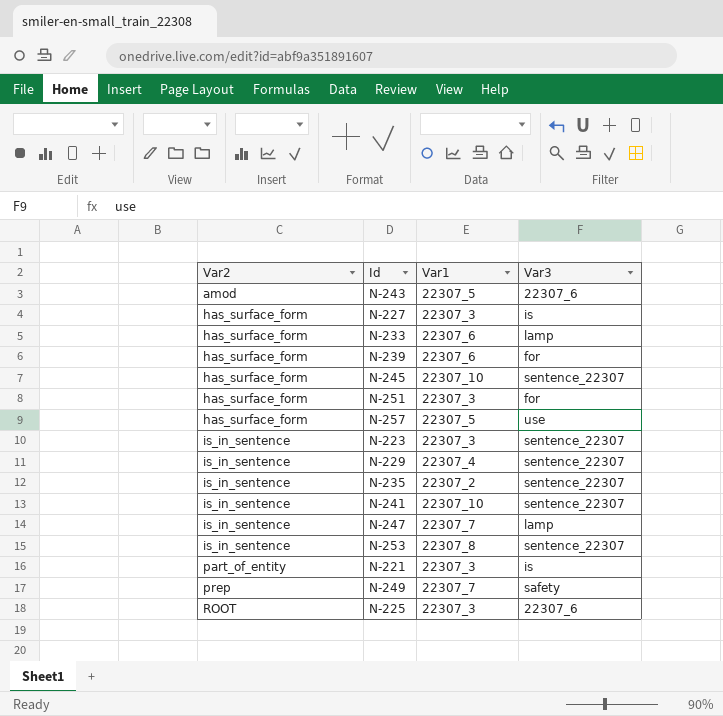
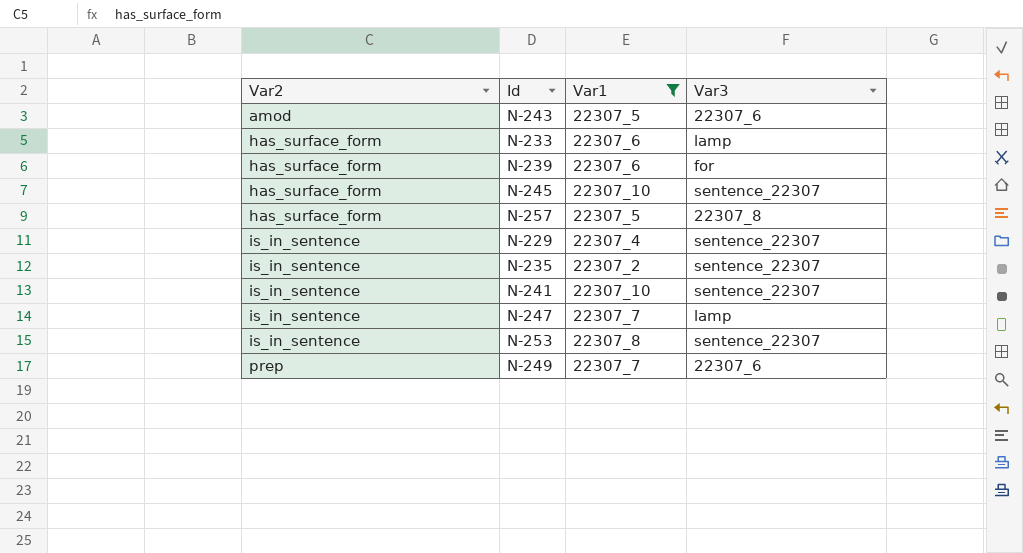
filter: none -> Var1 != 22307_3
N-257 | Var3: use -> 22307_8
N-249 | Var3: safety -> 22307_6

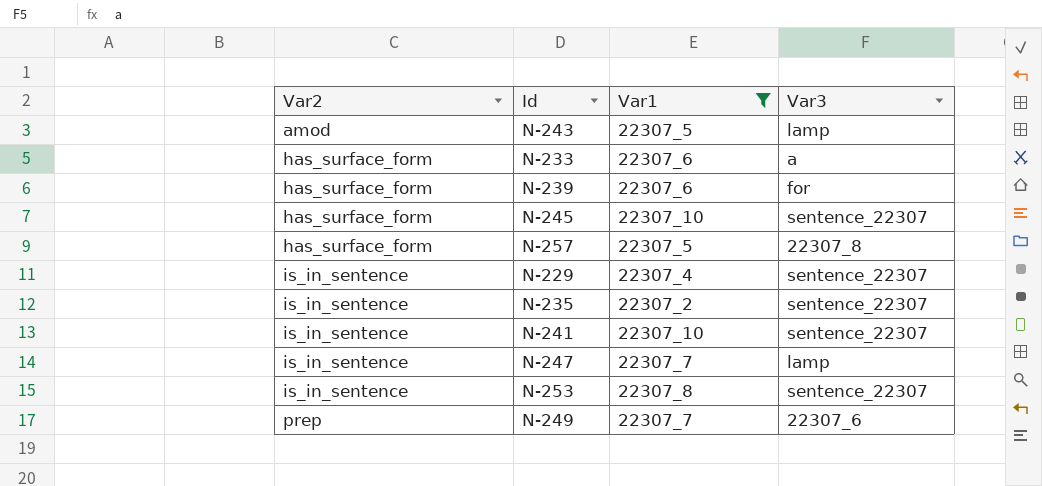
N-243 | Var3: 22307_6 -> lamp
N-233 | Var3: lamp -> a

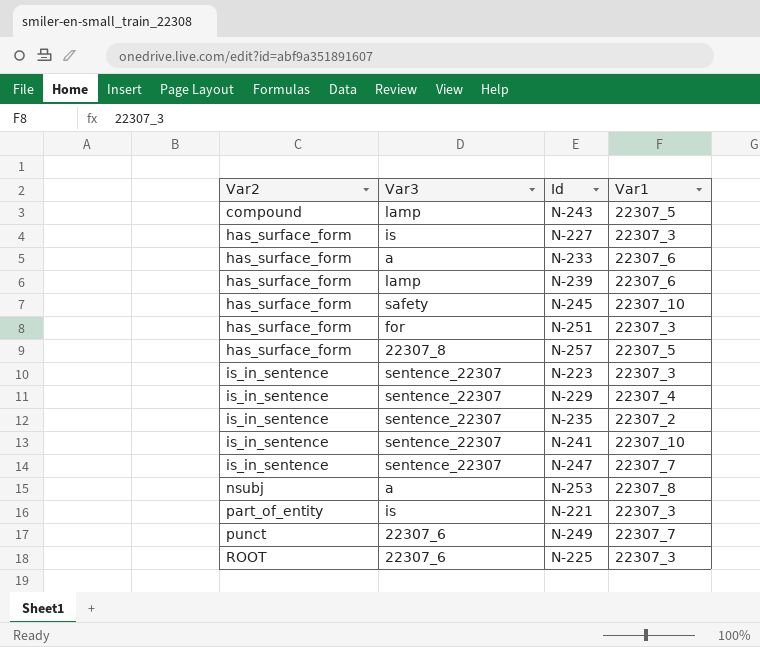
filter: Var1 != 22307_3 -> none
column Var3 | position: 4 -> 2
N-243 | Var2: amod -> compound
N-239 | Var3: for -> lamp
N-245 | Var3: sentence_22307 -> safety
N-247 | Var3: lamp -> sentence_22307
N-253 | Var2: is_in_sentence -> nsubj
N-253 | Var3: sentence_22307 -> a
N-249 | Var2: prep -> punct

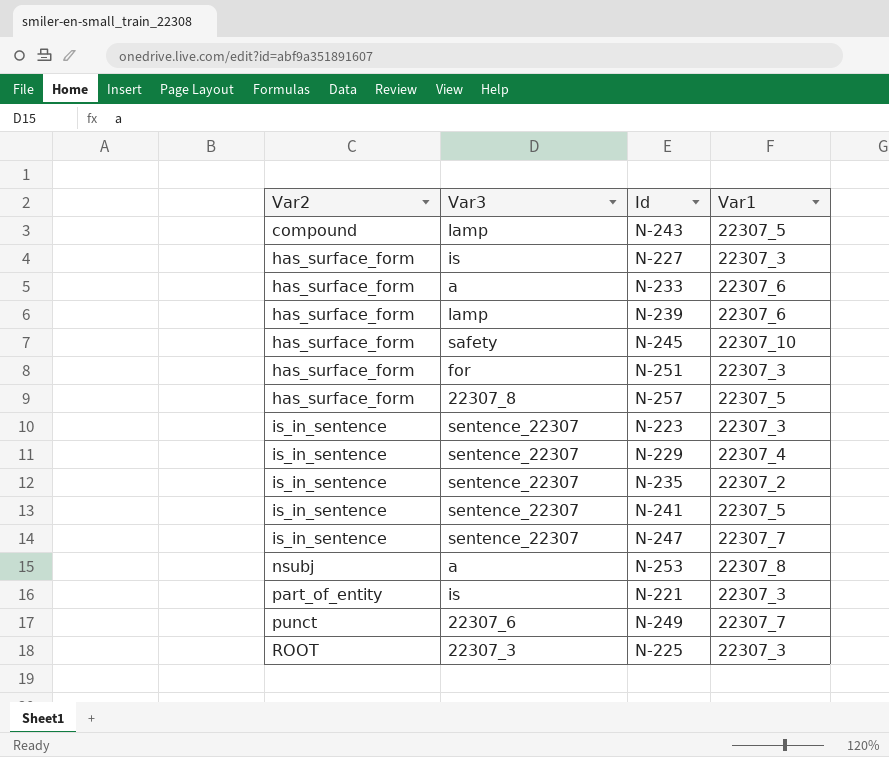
N-241 | Var1: 22307_10 -> 22307_5
N-225 | Var3: 22307_6 -> 22307_3

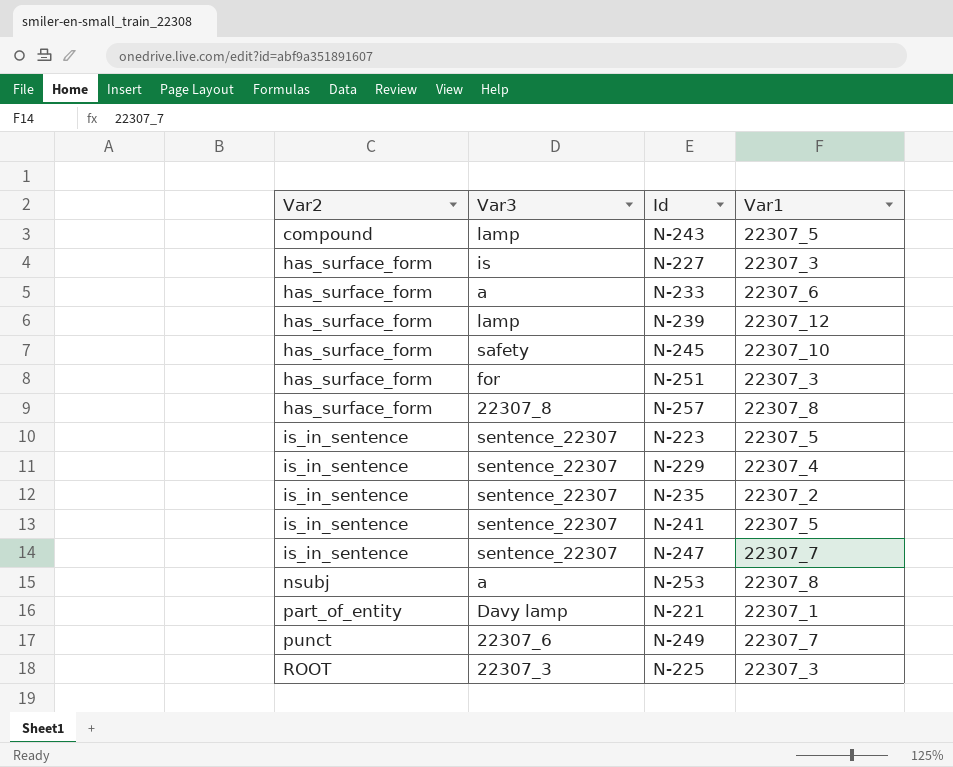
N-239 | Var1: 22307_6 -> 22307_12
N-257 | Var1: 22307_5 -> 22307_8
N-223 | Var1: 22307_3 -> 22307_5
N-221 | Var3: is -> Davy lamp
N-221 | Var1: 22307_3 -> 22307_1

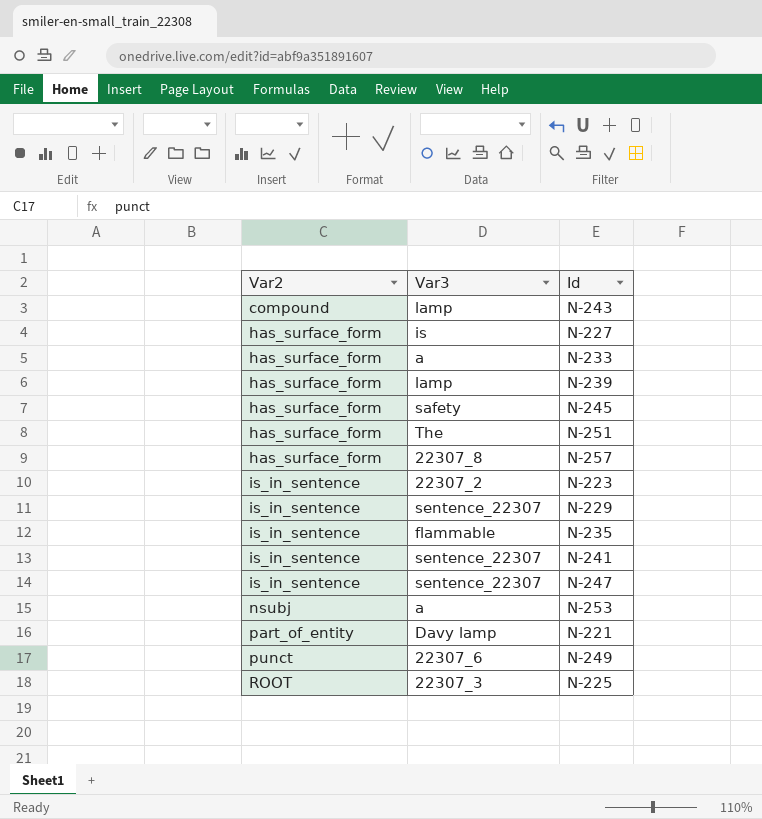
column Var1 | position: 4 -> none
N-251 | Var3: for -> The
N-223 | Var3: sentence_22307 -> 22307_2
N-235 | Var3: sentence_22307 -> flammable

